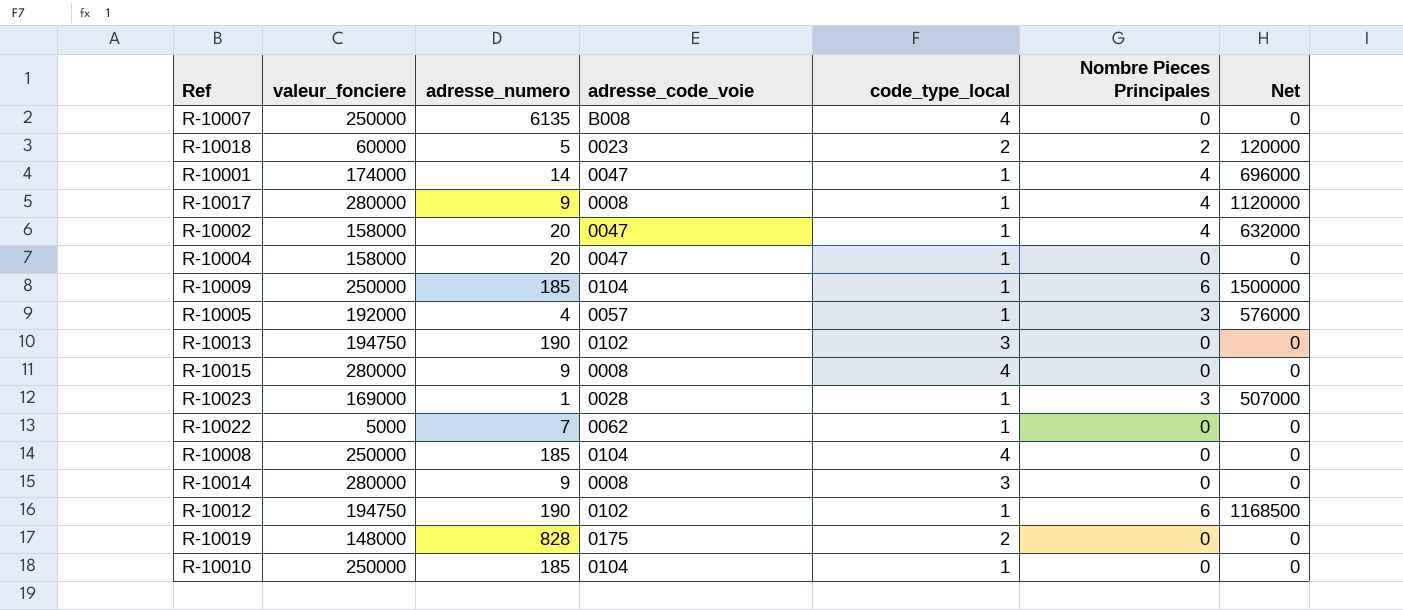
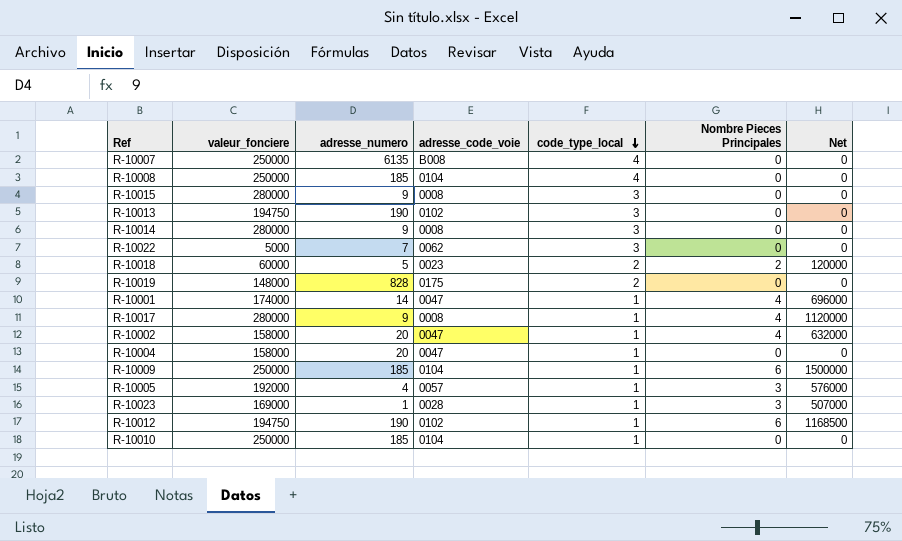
row order: none -> code_type_local descending
R-10015 | code_type_local: 4 -> 3
R-10022 | code_type_local: 1 -> 3

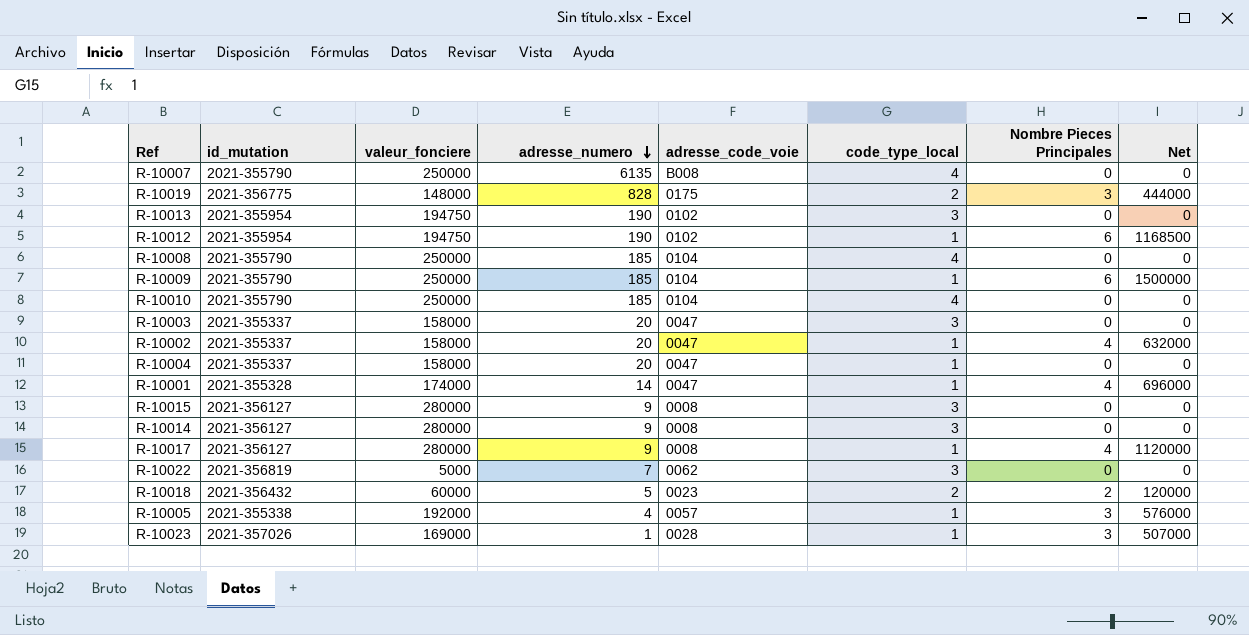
row order: code_type_local descending -> adresse_numero descending
column id_mutation | position: none -> 2
R-10019 | Nombre Pieces Principales: 0 -> 3
R-10019 | Net: 0 -> 444000
R-10010 | code_type_local: 1 -> 4
row R-10003: none -> 2021-355337 | 158000 | 20 | 0047 | 3 | 0 | 0

